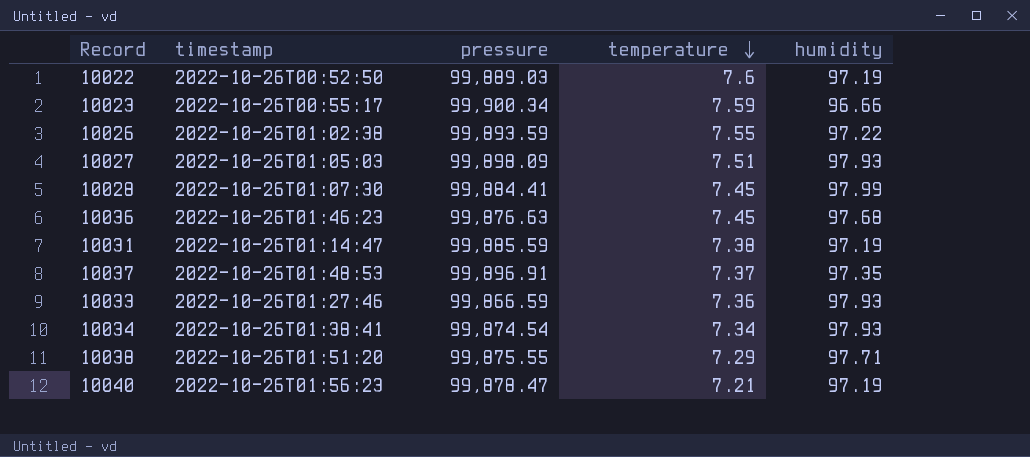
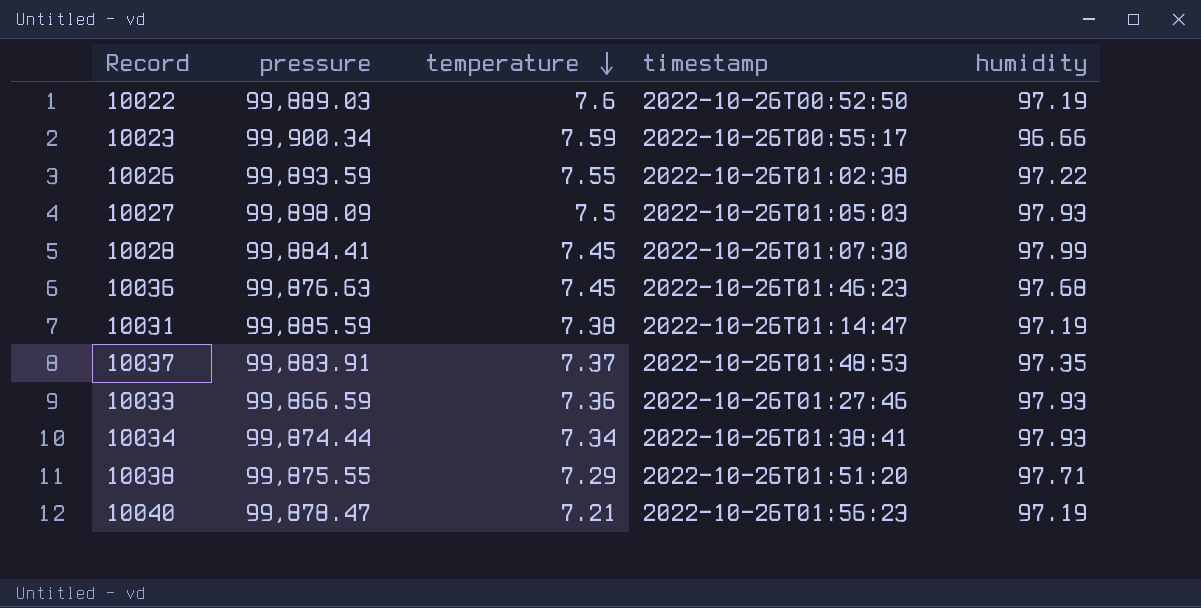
column timestamp | position: 2 -> 4
10027 | temperature: 7.51 -> 7.5
10037 | pressure: 99,896.91 -> 99,883.91
10034 | pressure: 99,874.54 -> 99,874.44

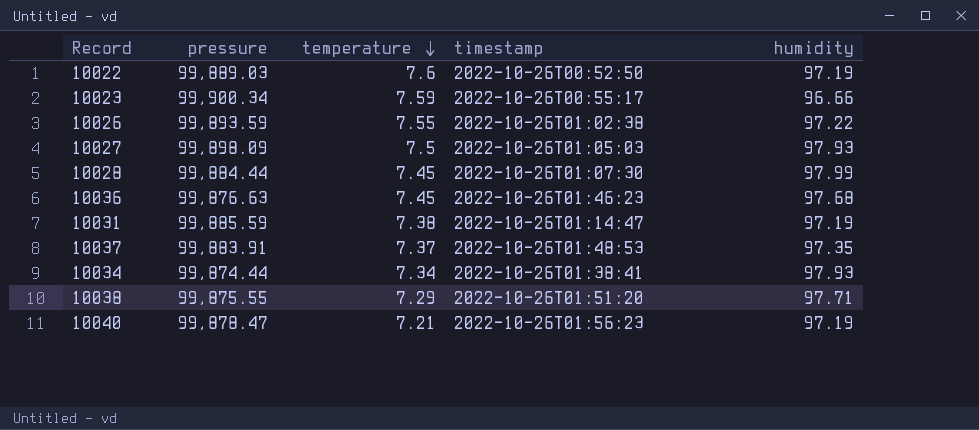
row 10033: 99,866.59 | 7.36 | 2022-10-26T01:27:46 | 97.93 -> none
10028 | pressure: 99,884.41 -> 99,884.44

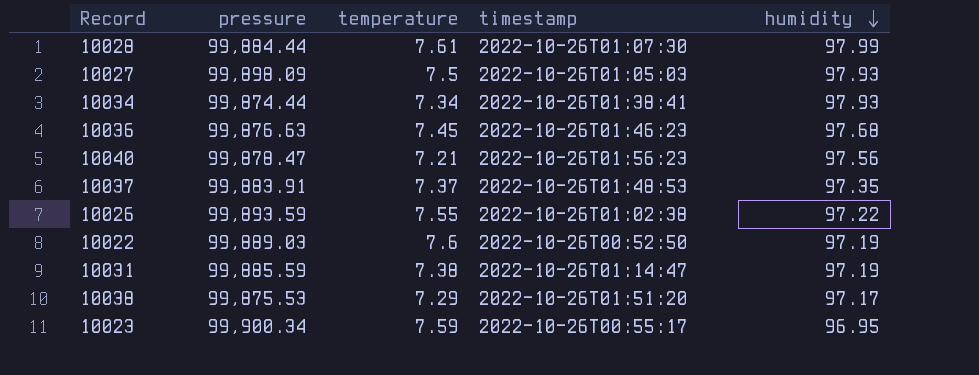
row order: temperature descending -> humidity descending
10028 | temperature: 7.45 -> 7.61
10040 | humidity: 97.19 -> 97.56
10038 | pressure: 99,875.55 -> 99,875.53
10038 | humidity: 97.71 -> 97.17
10023 | humidity: 96.66 -> 96.95

